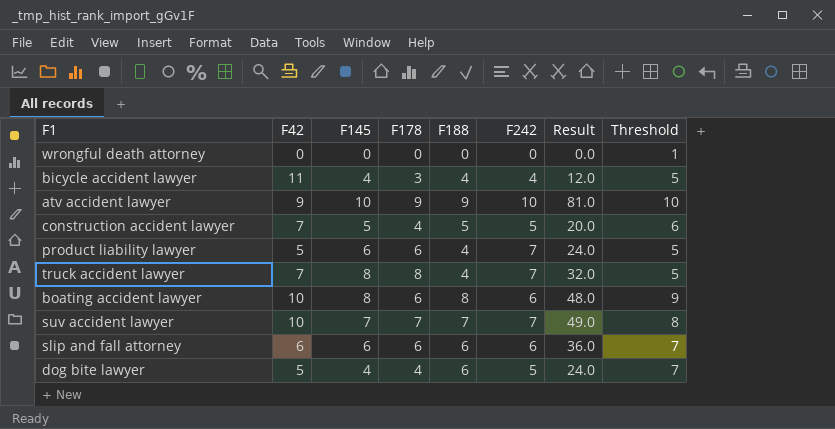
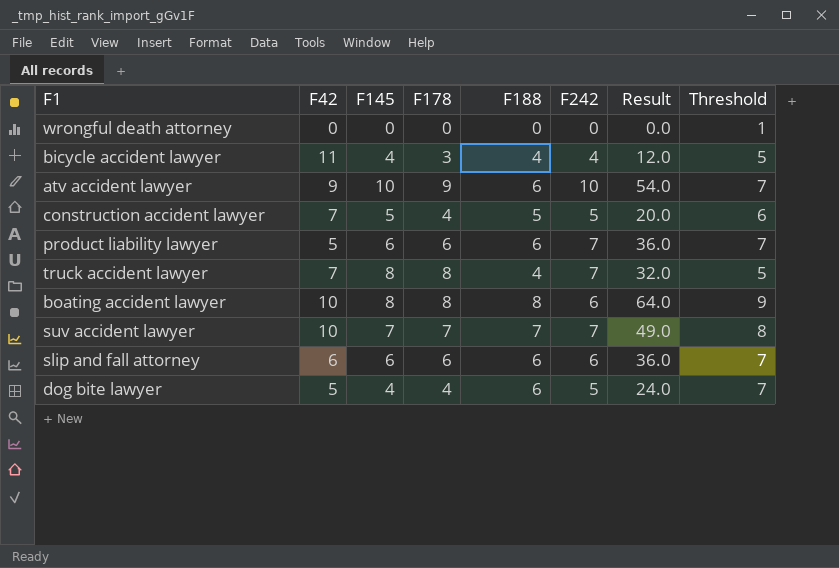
atv accident lawyer | F188: 9 -> 6
atv accident lawyer | Result: 81.0 -> 54.0
atv accident lawyer | Threshold: 10 -> 7
product liability lawyer | F188: 4 -> 6
product liability lawyer | Result: 24.0 -> 36.0
product liability lawyer | Threshold: 5 -> 7
boating accident lawyer | F178: 6 -> 8
boating accident lawyer | Result: 48.0 -> 64.0

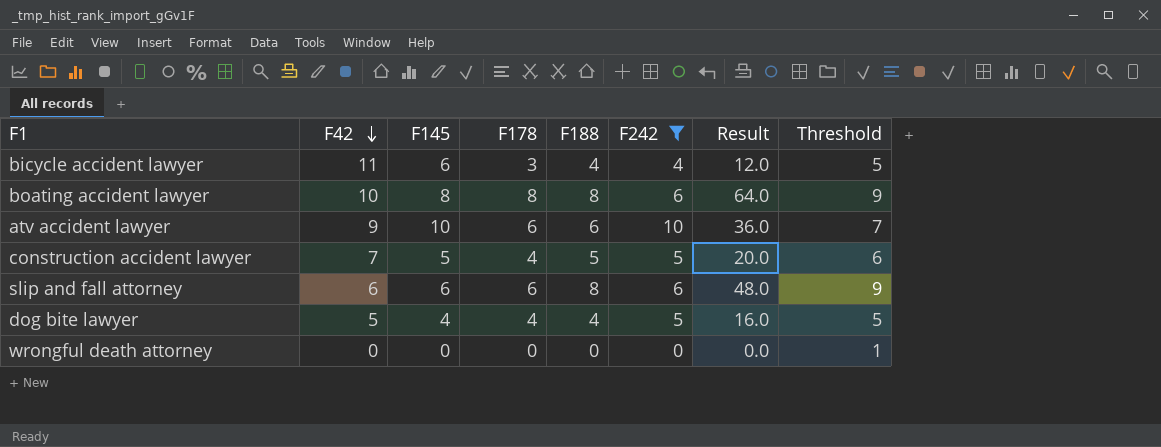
filter: none -> F242 != 7
row order: none -> F42 descending
bicycle accident lawyer | F145: 4 -> 6
atv accident lawyer | F178: 9 -> 6
atv accident lawyer | Result: 54.0 -> 36.0
slip and fall attorney | F188: 6 -> 8
slip and fall attorney | Result: 36.0 -> 48.0
slip and fall attorney | Threshold: 7 -> 9
dog bite lawyer | F188: 6 -> 4
dog bite lawyer | Result: 24.0 -> 16.0
dog bite lawyer | Threshold: 7 -> 5

